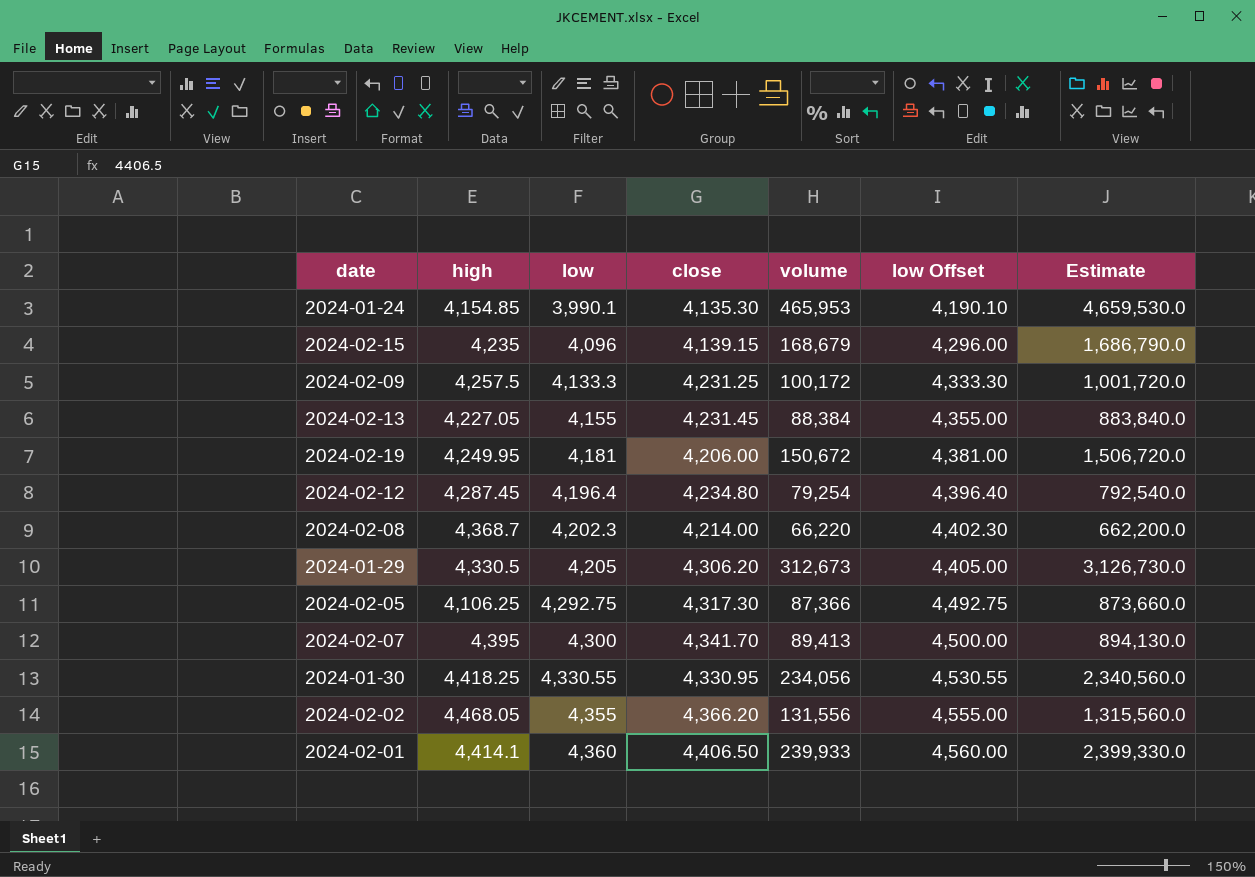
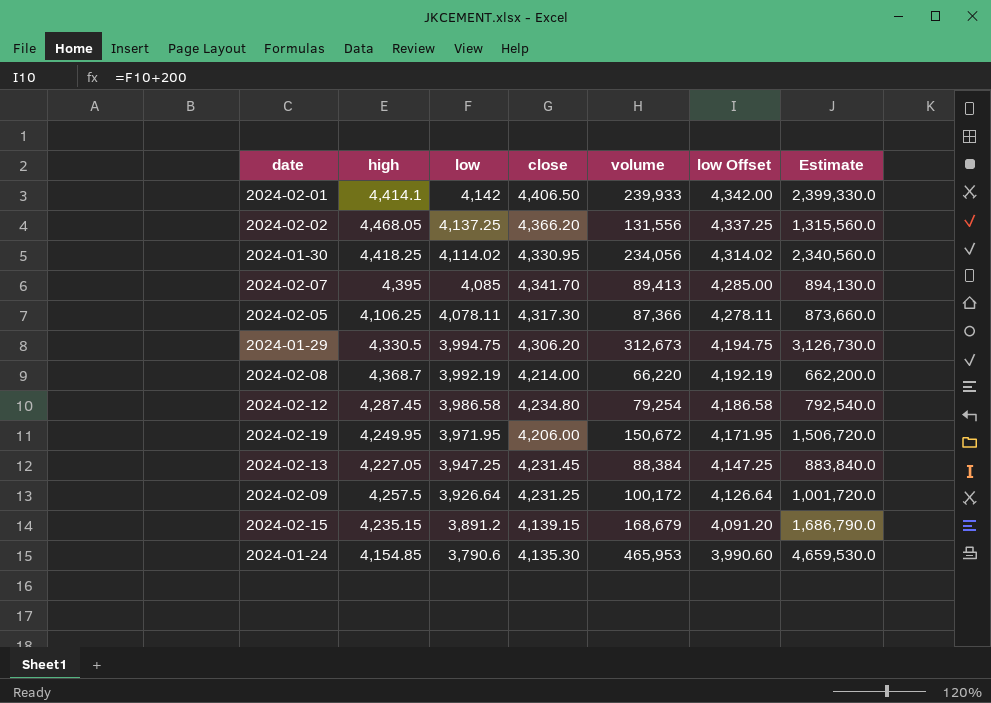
row order: low ascending -> low descending
2024-02-01 | low: 4,360 -> 4,142
2024-02-01 | low Offset: 4,560.00 -> 4,342.00
2024-02-02 | low: 4,355 -> 4,137.25
2024-02-02 | low Offset: 4,555.00 -> 4,337.25
2024-01-30 | low: 4,330.55 -> 4,114.02
2024-01-30 | low Offset: 4,530.55 -> 4,314.02
2024-02-07 | low: 4,300 -> 4,085
2024-02-07 | low Offset: 4,500.00 -> 4,285.00
2024-02-05 | low: 4,292.75 -> 4,078.11
2024-02-05 | low Offset: 4,492.75 -> 4,278.11
2024-01-29 | low: 4,205 -> 3,994.75
2024-01-29 | low Offset: 4,405.00 -> 4,194.75
2024-02-08 | low: 4,202.3 -> 3,992.19
2024-02-08 | low Offset: 4,402.30 -> 4,192.19
2024-02-12 | low: 4,196.4 -> 3,986.58
2024-02-12 | low Offset: 4,396.40 -> 4,186.58
2024-02-19 | low: 4,181 -> 3,971.95
2024-02-19 | low Offset: 4,381.00 -> 4,171.95
2024-02-13 | low: 4,155 -> 3,947.25
2024-02-13 | low Offset: 4,355.00 -> 4,147.25
2024-02-09 | low: 4,133.3 -> 3,926.64
2024-02-09 | low Offset: 4,333.30 -> 4,126.64
2024-02-15 | high: 4,235 -> 4,235.15
2024-02-15 | low: 4,096 -> 3,891.2
2024-02-15 | low Offset: 4,296.00 -> 4,091.20
2024-01-24 | low: 3,990.1 -> 3,790.6
2024-01-24 | low Offset: 4,190.10 -> 3,990.60

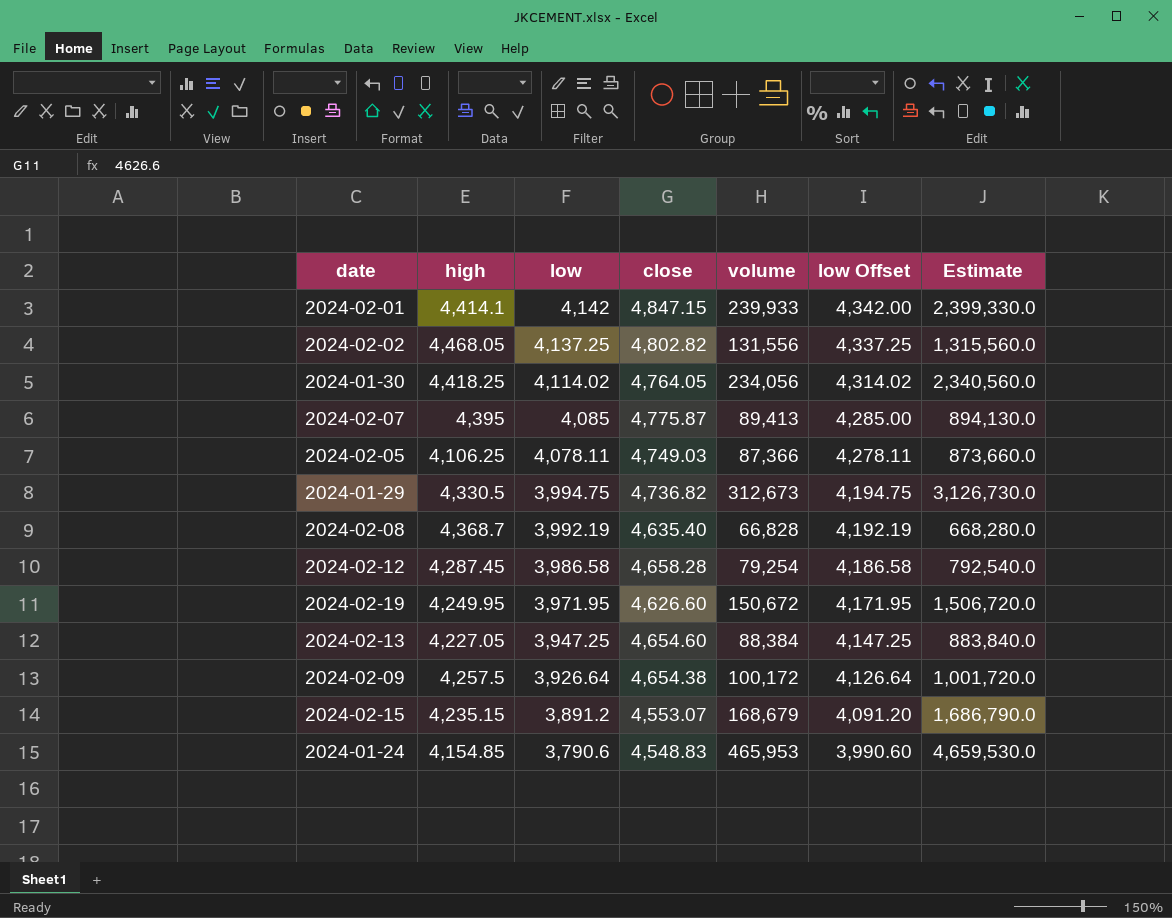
2024-02-01 | close: 4,406.50 -> 4,847.15
2024-02-02 | close: 4,366.20 -> 4,802.82
2024-01-30 | close: 4,330.95 -> 4,764.05
2024-02-07 | close: 4,341.70 -> 4,775.87
2024-02-05 | close: 4,317.30 -> 4,749.03
2024-01-29 | close: 4,306.20 -> 4,736.82
2024-02-08 | close: 4,214.00 -> 4,635.40
2024-02-08 | volume: 66,220 -> 66,828
2024-02-08 | Estimate: 662,200.0 -> 668,280.0
2024-02-12 | close: 4,234.80 -> 4,658.28
2024-02-19 | close: 4,206.00 -> 4,626.60
2024-02-13 | close: 4,231.45 -> 4,654.60
2024-02-09 | close: 4,231.25 -> 4,654.38
2024-02-15 | close: 4,139.15 -> 4,553.07
2024-01-24 | close: 4,135.30 -> 4,548.83

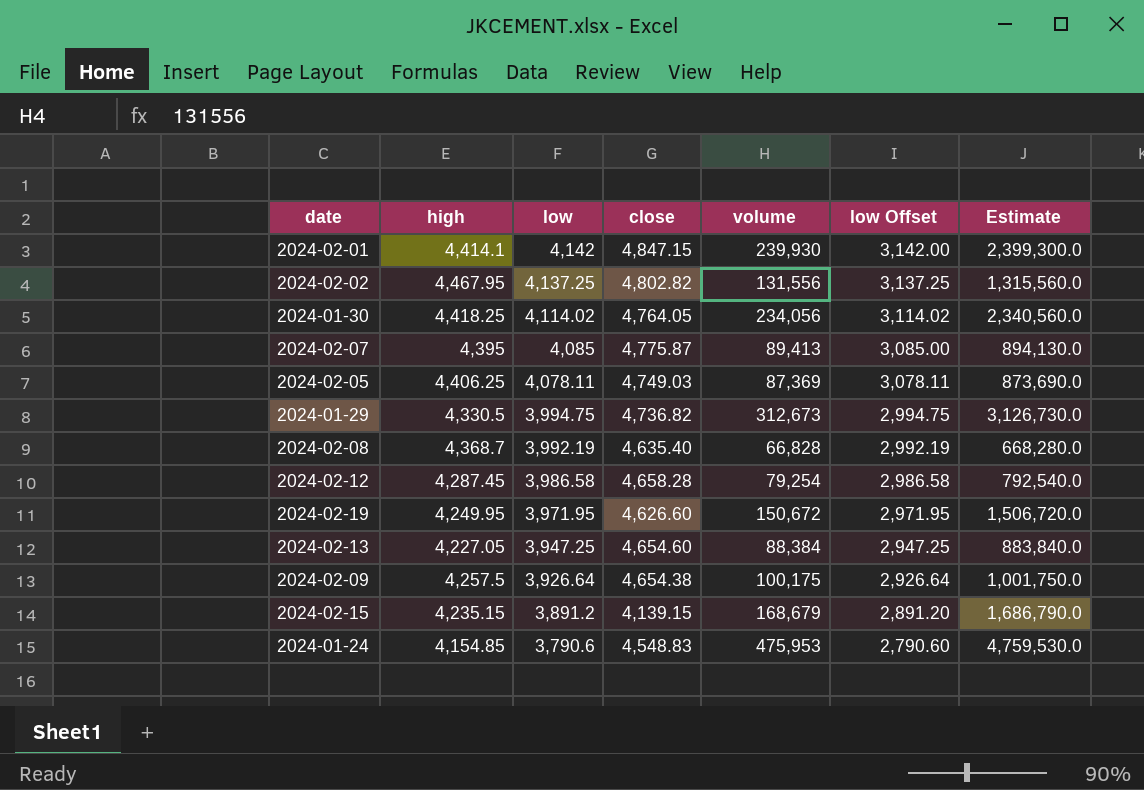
column low Offset | formula: [low] + 200 -> [low] - 1000
2024-02-01 | volume: 239,933 -> 239,930
2024-02-01 | Estimate: 2,399,330.0 -> 2,399,300.0
2024-02-02 | high: 4,468.05 -> 4,467.95
2024-02-05 | high: 4,106.25 -> 4,406.25
2024-02-05 | volume: 87,366 -> 87,369
2024-02-05 | Estimate: 873,660.0 -> 873,690.0
2024-02-09 | volume: 100,172 -> 100,175
2024-02-09 | Estimate: 1,001,720.0 -> 1,001,750.0
2024-02-15 | close: 4,553.07 -> 4,139.15
2024-01-24 | volume: 465,953 -> 475,953
2024-01-24 | Estimate: 4,659,530.0 -> 4,759,530.0

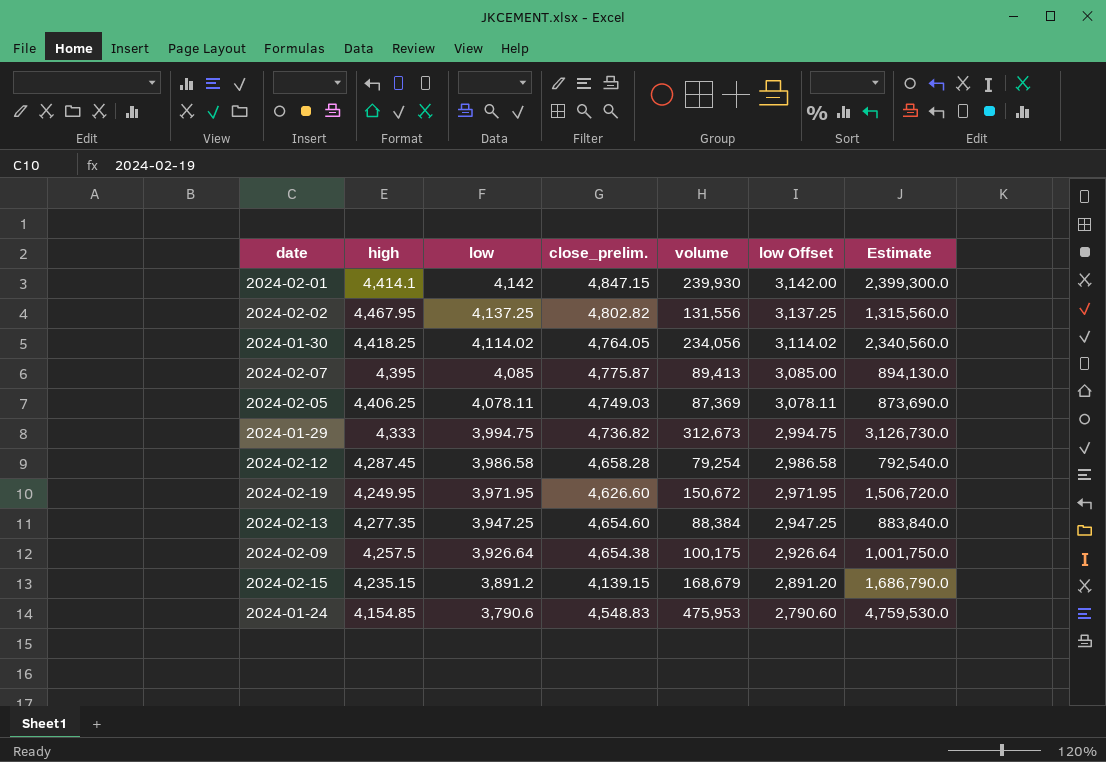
column name: close -> close_prelim.
row 2024-02-08: 4,368.7 | 3,992.19 | 4,635.40 | 66,828 | 2,992.19 | 668,280.0 -> none
2024-01-29 | high: 4,330.5 -> 4,333
2024-02-13 | high: 4,227.05 -> 4,277.35

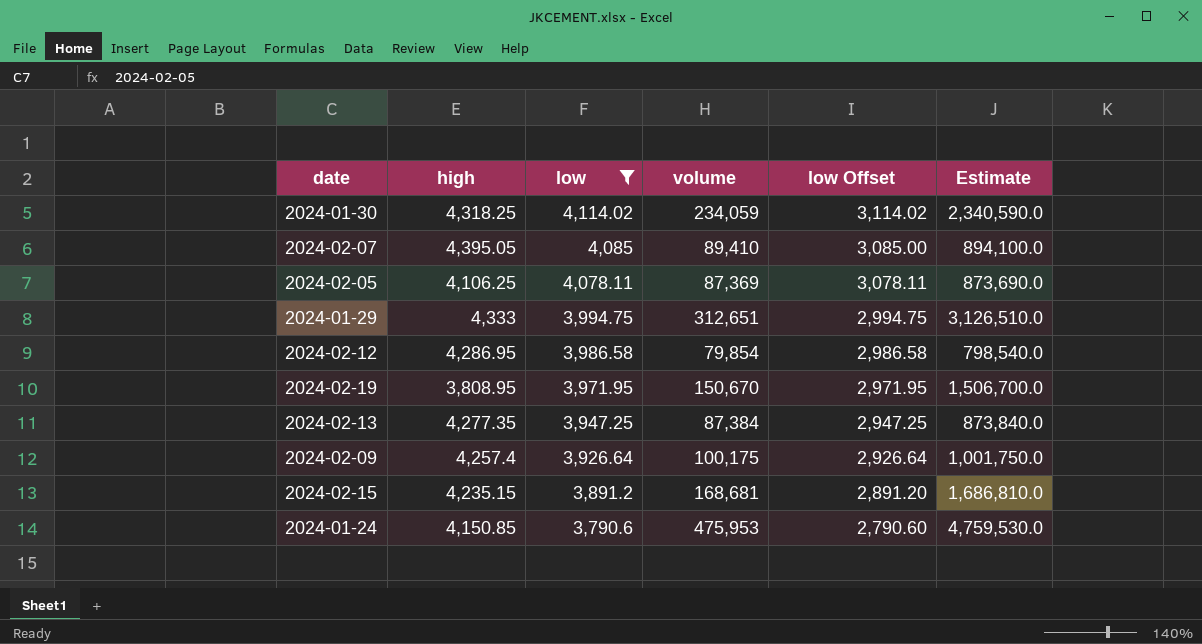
filter: none -> low <= 4,114.02
column close_prelim. | position: 4 -> none
2024-01-30 | high: 4,418.25 -> 4,318.25
2024-01-30 | volume: 234,056 -> 234,059
2024-01-30 | Estimate: 2,340,560.0 -> 2,340,590.0
2024-02-07 | high: 4,395 -> 4,395.05
2024-02-07 | volume: 89,413 -> 89,410
2024-02-07 | Estimate: 894,130.0 -> 894,100.0
2024-02-05 | high: 4,406.25 -> 4,106.25
2024-01-29 | volume: 312,673 -> 312,651
2024-01-29 | Estimate: 3,126,730.0 -> 3,126,510.0
2024-02-12 | high: 4,287.45 -> 4,286.95
2024-02-12 | volume: 79,254 -> 79,854
2024-02-12 | Estimate: 792,540.0 -> 798,540.0
2024-02-19 | high: 4,249.95 -> 3,808.95
2024-02-19 | volume: 150,672 -> 150,670
2024-02-19 | Estimate: 1,506,720.0 -> 1,506,700.0
2024-02-13 | volume: 88,384 -> 87,384
2024-02-13 | Estimate: 883,840.0 -> 873,840.0
2024-02-09 | high: 4,257.5 -> 4,257.4
2024-02-15 | volume: 168,679 -> 168,681
2024-02-15 | Estimate: 1,686,790.0 -> 1,686,810.0
2024-01-24 | high: 4,154.85 -> 4,150.85

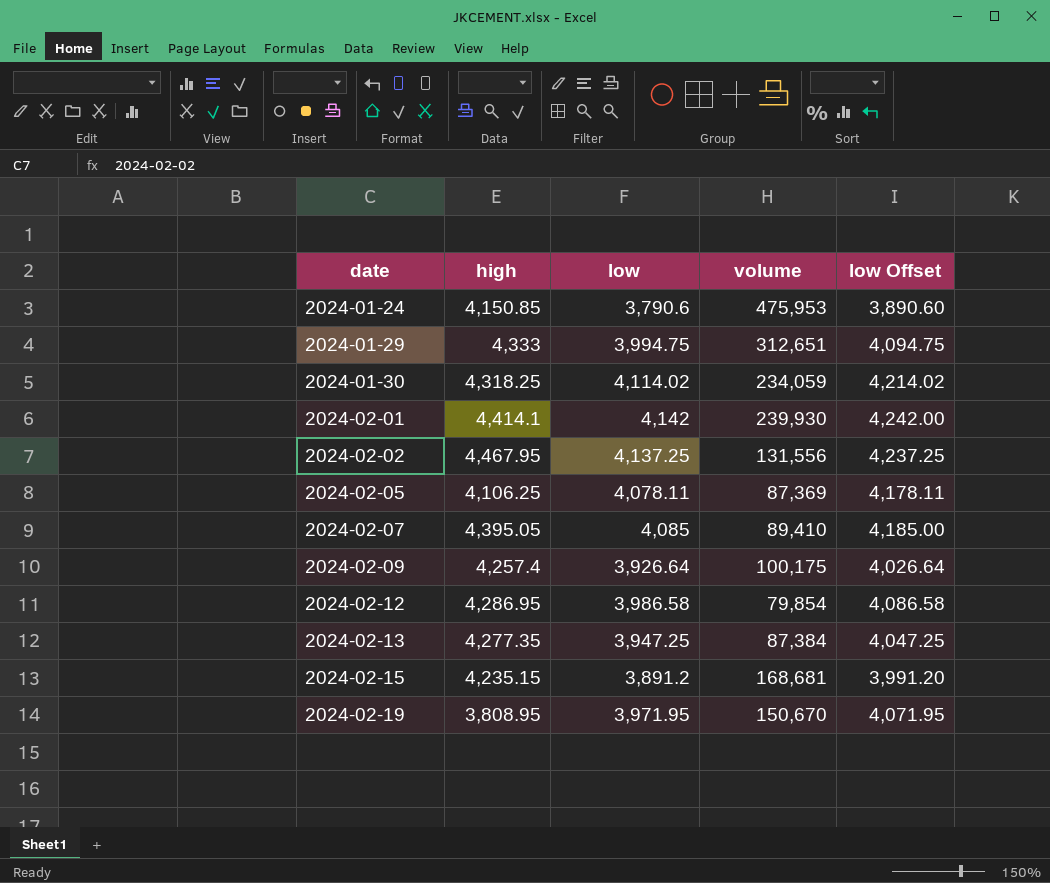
filter: low <= 4,114.02 -> none
row order: low descending -> date ascending
column Estimate | formula: [volume] * 10 -> none
column low Offset | formula: [low] - 1000 -> [low] + 100

